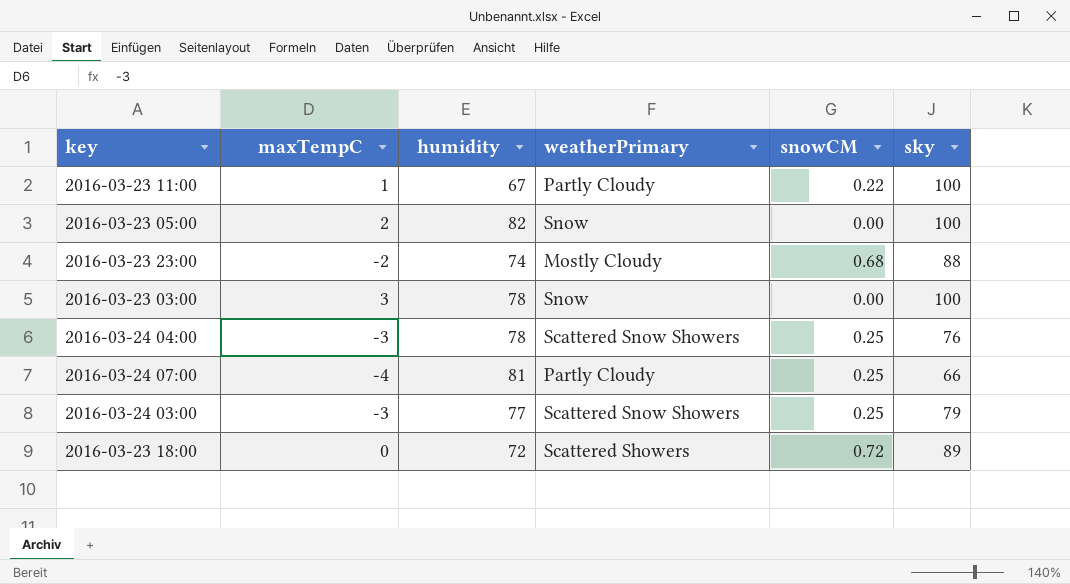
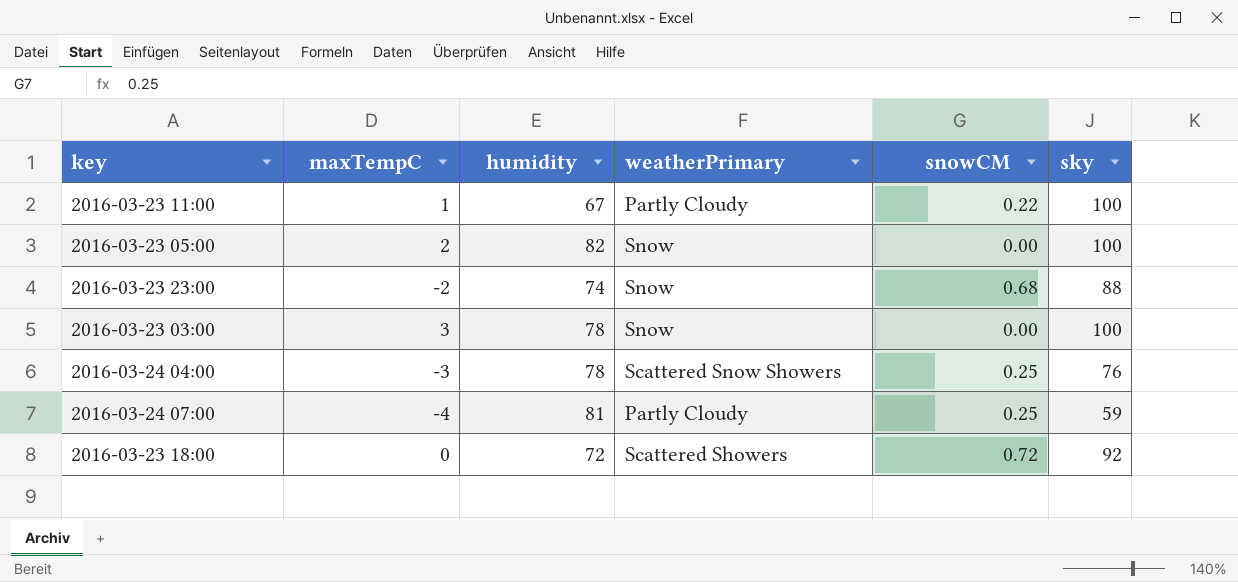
row 2016-03-24 03:00: -3 | 77 | Scattered Snow Showers | 0.25 | 79 -> none
2016-03-23 23:00 | weatherPrimary: Mostly Cloudy -> Snow
2016-03-24 07:00 | sky: 66 -> 59
2016-03-23 18:00 | sky: 89 -> 92

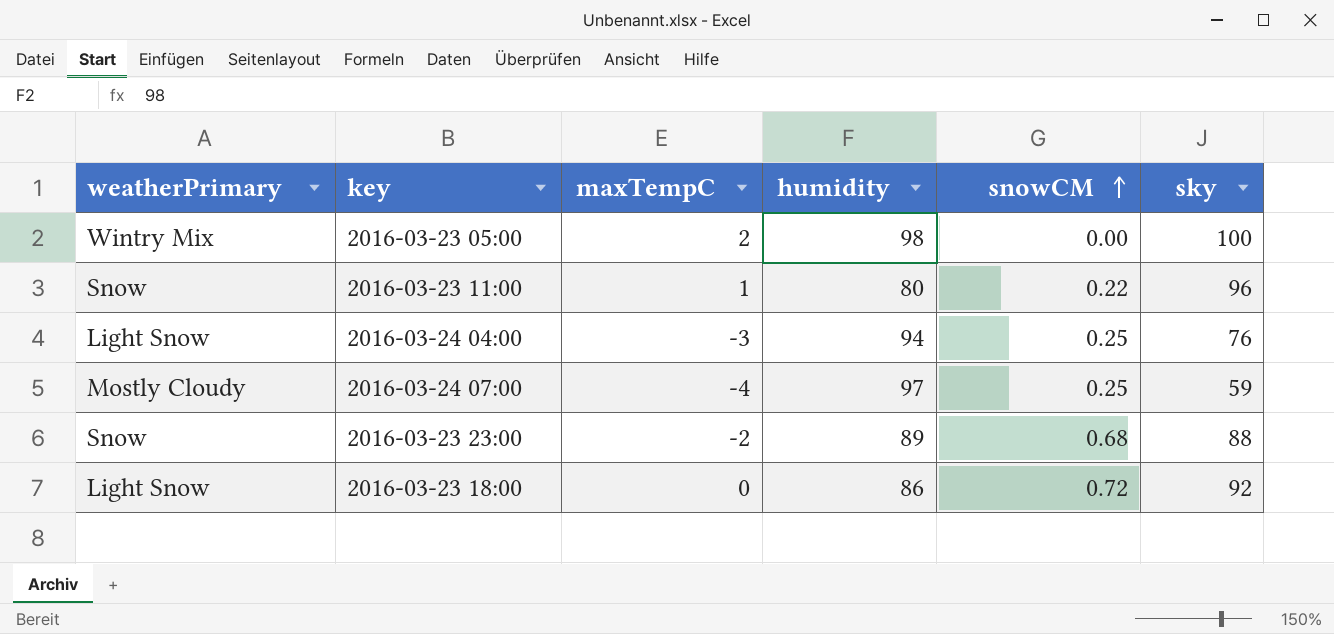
row order: none -> snowCM ascending
column weatherPrimary | position: 4 -> 1
row 2016-03-23 03:00: 3 | 78 | Snow | 0.00 | 100 -> none
2016-03-23 05:00 | weatherPrimary: Snow -> Wintry Mix
2016-03-23 05:00 | humidity: 82 -> 98
2016-03-23 11:00 | weatherPrimary: Partly Cloudy -> Snow
2016-03-23 11:00 | humidity: 67 -> 80
2016-03-23 11:00 | sky: 100 -> 96
2016-03-24 04:00 | weatherPrimary: Scattered Snow Showers -> Light Snow
2016-03-24 04:00 | humidity: 78 -> 94
2016-03-24 07:00 | weatherPrimary: Partly Cloudy -> Mostly Cloudy
2016-03-24 07:00 | humidity: 81 -> 97
2016-03-23 23:00 | humidity: 74 -> 89
2016-03-23 18:00 | weatherPrimary: Scattered Showers -> Light Snow
2016-03-23 18:00 | humidity: 72 -> 86

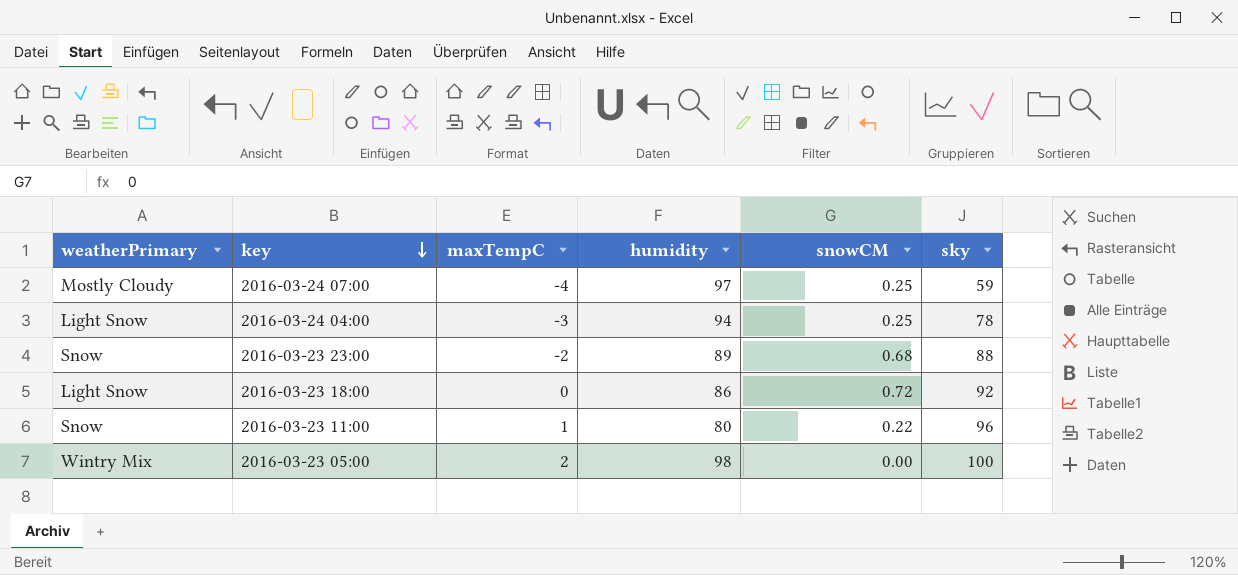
row order: snowCM ascending -> key descending
2016-03-24 04:00 | sky: 76 -> 78

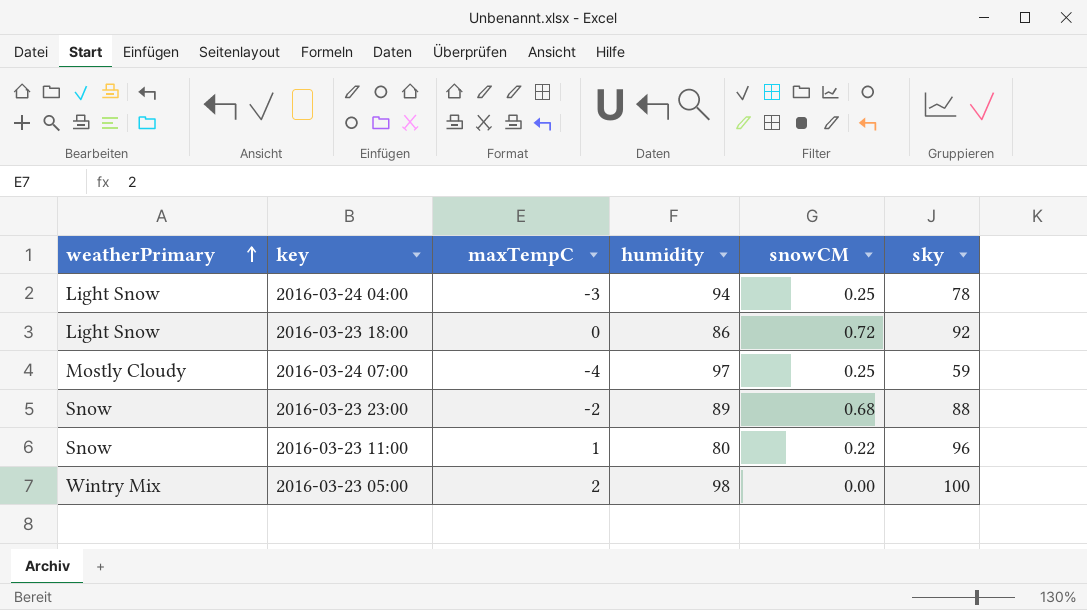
row order: key descending -> weatherPrimary ascending

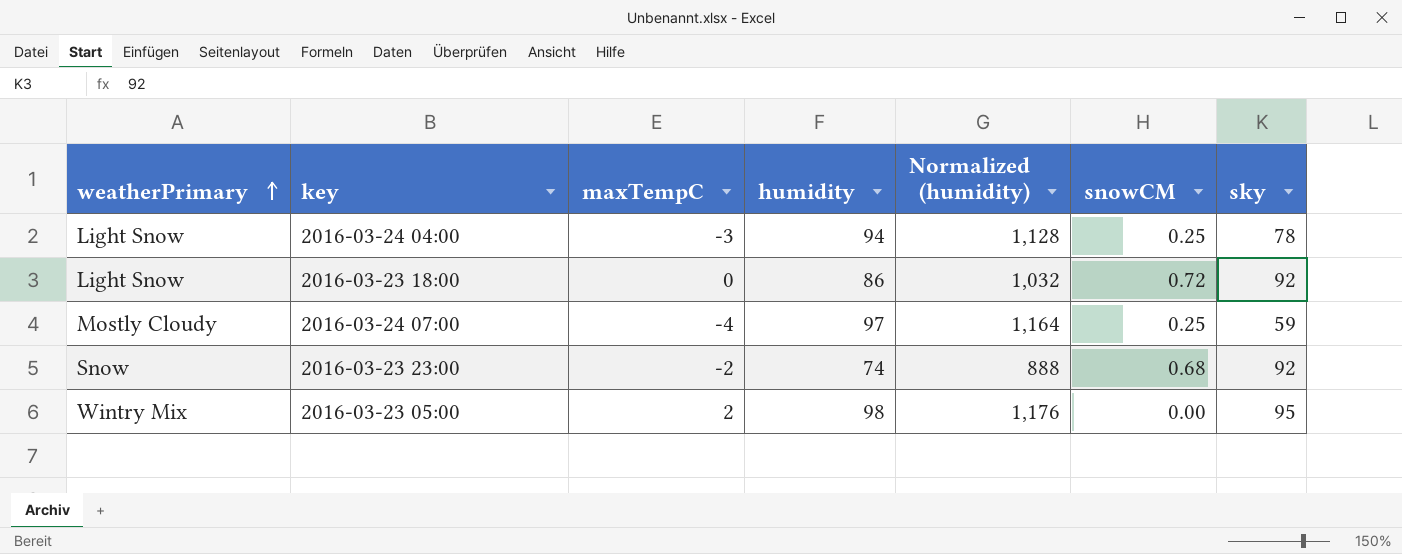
column Normalized (humidity) | formula: none -> [humidity] * 12
row 2016-03-23 11:00: Snow | 1 | 80 | 0.22 | 96 -> none
2016-03-23 23:00 | humidity: 89 -> 74
2016-03-23 23:00 | sky: 88 -> 92
2016-03-23 05:00 | sky: 100 -> 95

